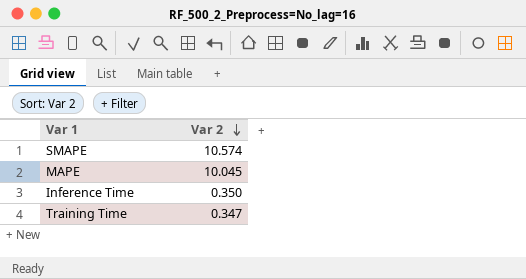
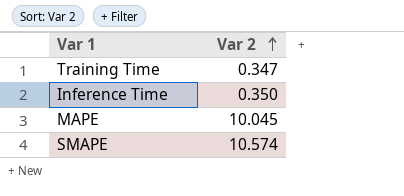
row order: Var 2 descending -> Var 2 ascending

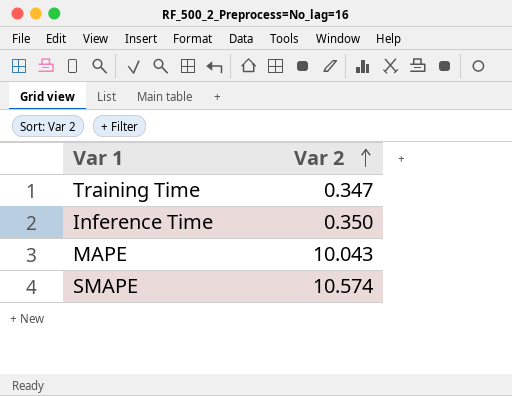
MAPE | Var 2: 10.045 -> 10.043

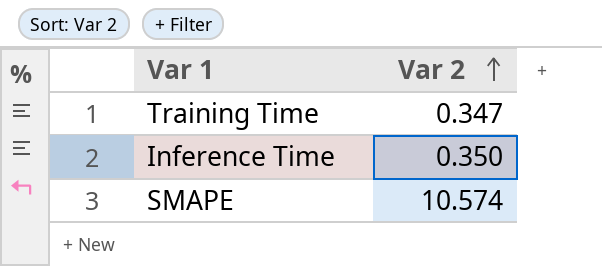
row MAPE: 10.043 -> none

